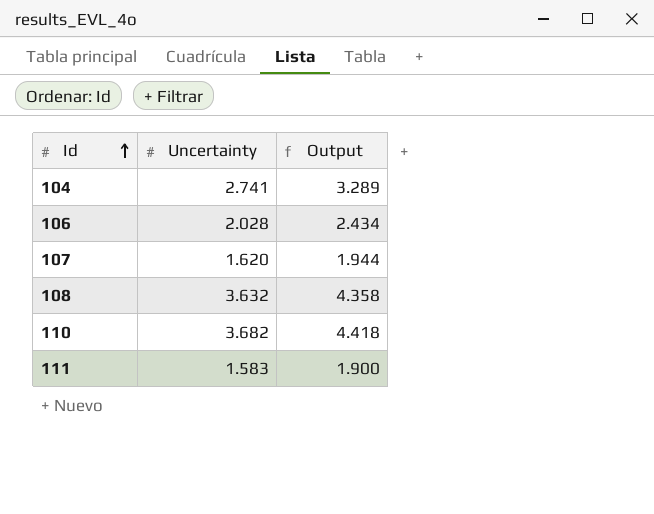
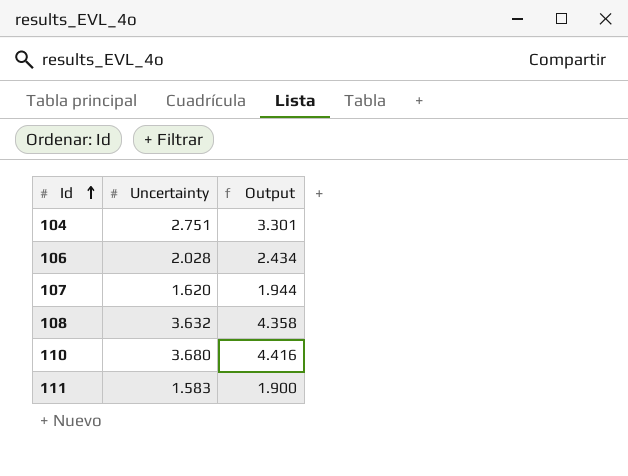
104 | Uncertainty: 2.741 -> 2.751
104 | Output: 3.289 -> 3.301
110 | Uncertainty: 3.682 -> 3.680
110 | Output: 4.418 -> 4.416

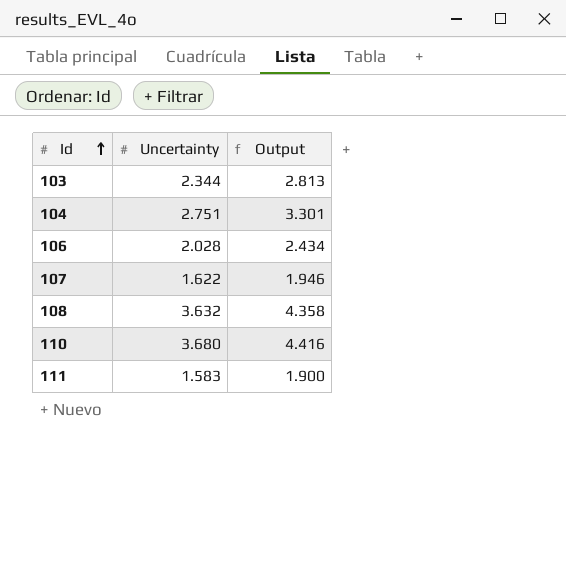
row 103: none -> 2.344 | 2.813
107 | Uncertainty: 1.620 -> 1.622
107 | Output: 1.944 -> 1.946

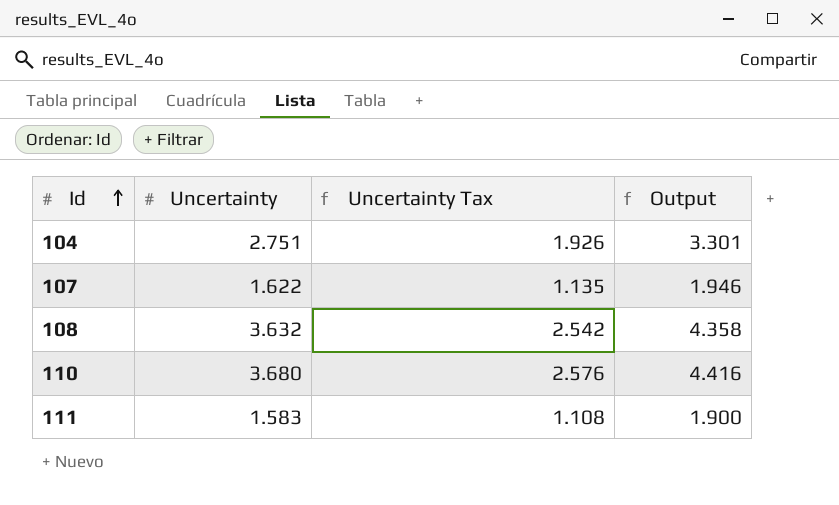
column Uncertainty Tax | formula: none -> [Uncertainty] * 0.7
row 103: 2.344 | 2.813 -> none
row 106: 2.028 | 2.434 -> none

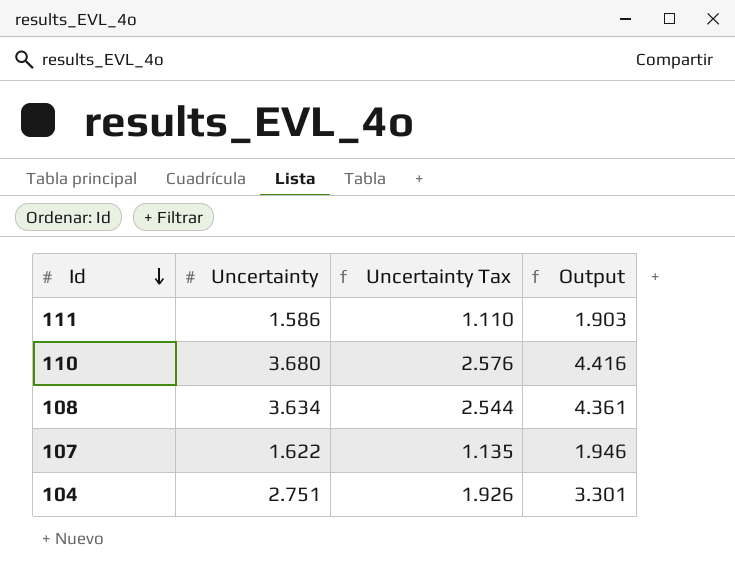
row order: Id ascending -> Id descending
111 | Uncertainty: 1.583 -> 1.586
111 | Uncertainty Tax: 1.108 -> 1.110
111 | Output: 1.900 -> 1.903
108 | Uncertainty: 3.632 -> 3.634
108 | Uncertainty Tax: 2.542 -> 2.544
108 | Output: 4.358 -> 4.361

